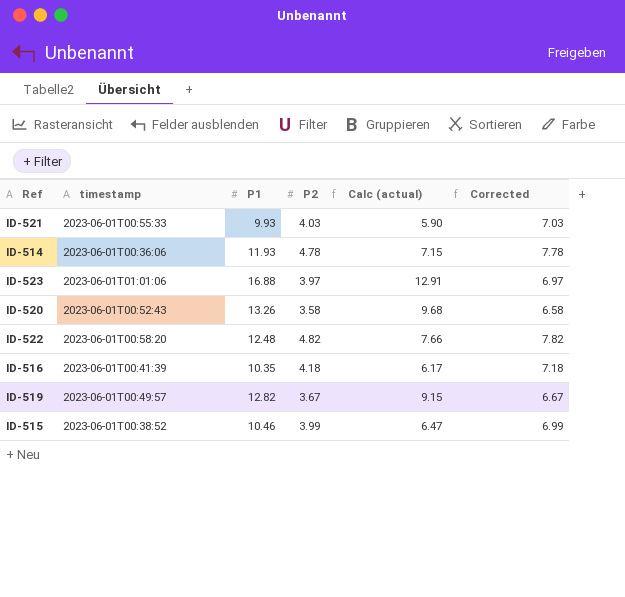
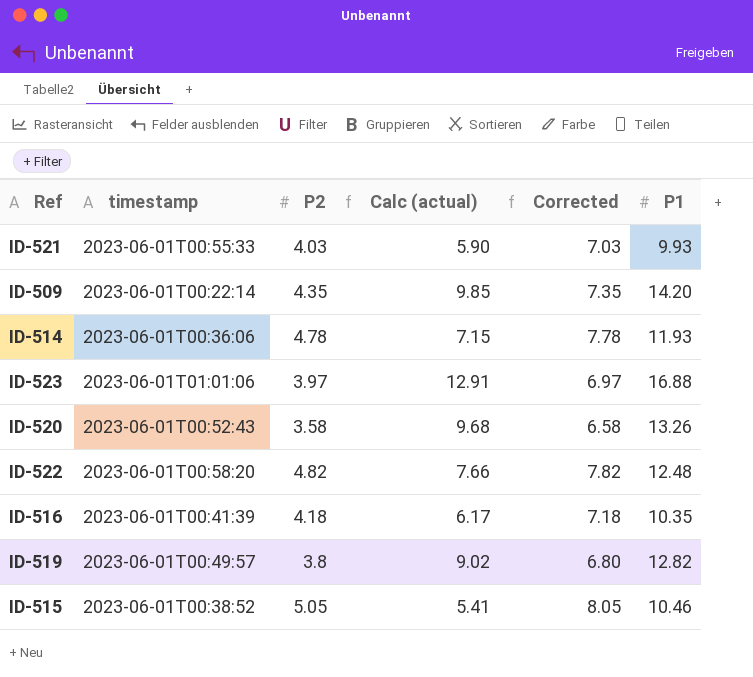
column P1 | position: 3 -> 6
row ID-509: none -> 2023-06-01T00:22:14 | 4.35 | 9.85 | 7.35 | 14.20
ID-519 | P2: 3.67 -> 3.8
ID-519 | Calc (actual): 9.15 -> 9.02
ID-519 | Corrected: 6.67 -> 6.80
ID-515 | P2: 3.99 -> 5.05
ID-515 | Calc (actual): 6.47 -> 5.41
ID-515 | Corrected: 6.99 -> 8.05

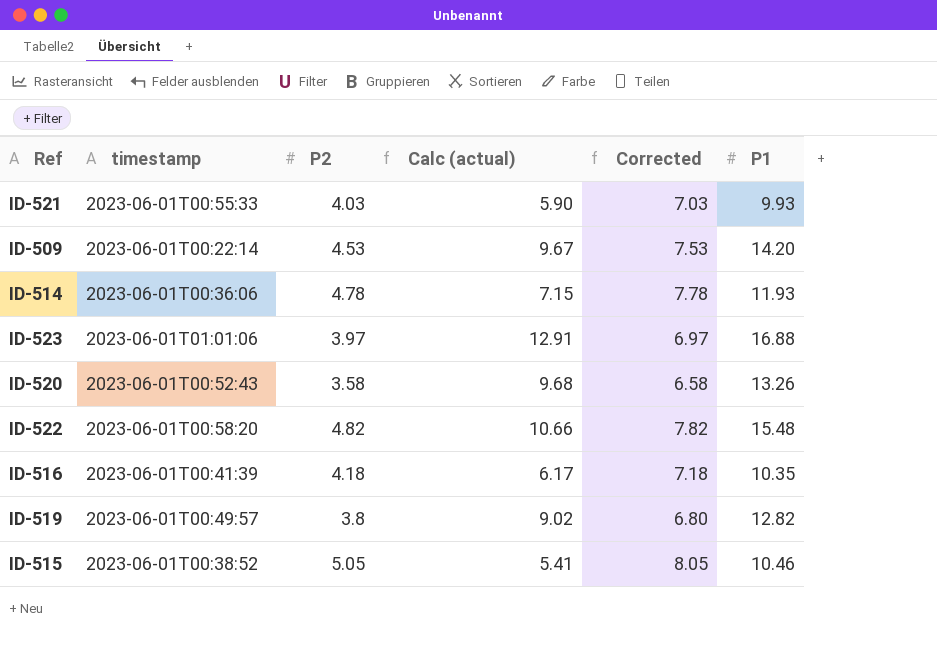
ID-509 | P2: 4.35 -> 4.53
ID-509 | Calc (actual): 9.85 -> 9.67
ID-509 | Corrected: 7.35 -> 7.53
ID-522 | Calc (actual): 7.66 -> 10.66
ID-522 | P1: 12.48 -> 15.48

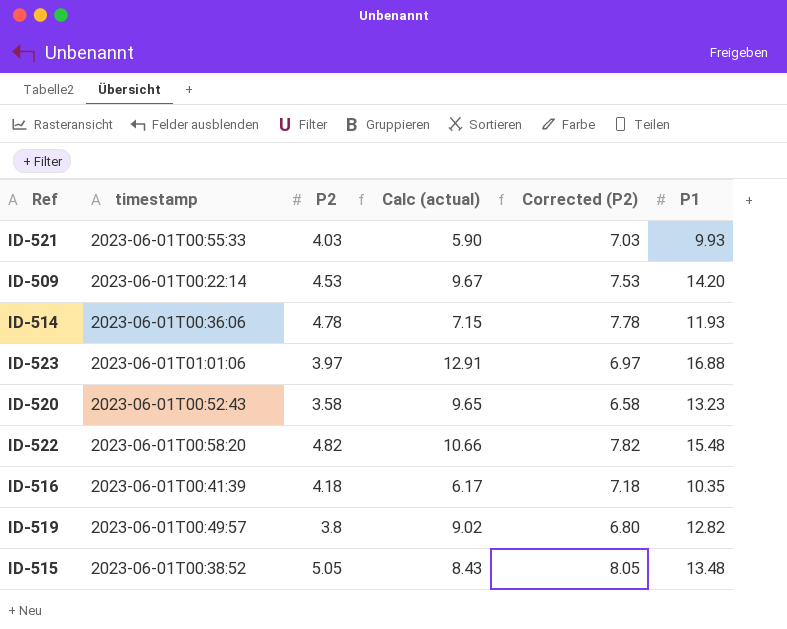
column name: Corrected -> Corrected (P2)
ID-520 | Calc (actual): 9.68 -> 9.65
ID-520 | P1: 13.26 -> 13.23
ID-515 | Calc (actual): 5.41 -> 8.43
ID-515 | P1: 10.46 -> 13.48

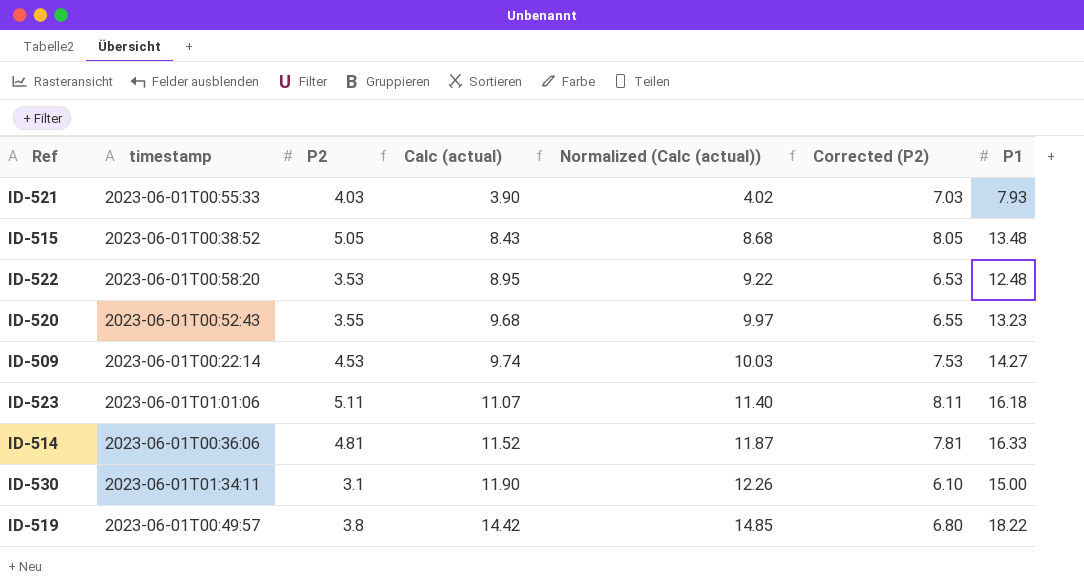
row order: none -> Calc (actual) ascending
column Normalized (Calc (actual)) | formula: none -> [Calc (actual)] * 1.03
row ID-516: 2023-06-01T00:41:39 | 4.18 | 6.17 | 7.18 | 10.35 -> none
ID-521 | Calc (actual): 5.90 -> 3.90
ID-521 | P1: 9.93 -> 7.93
ID-522 | P2: 4.82 -> 3.53
ID-522 | Calc (actual): 10.66 -> 8.95
ID-522 | Corrected (P2): 7.82 -> 6.53
ID-522 | P1: 15.48 -> 12.48
ID-520 | P2: 3.58 -> 3.55
ID-520 | Calc (actual): 9.65 -> 9.68
ID-520 | Corrected (P2): 6.58 -> 6.55
ID-509 | Calc (actual): 9.67 -> 9.74
ID-509 | P1: 14.20 -> 14.27
ID-523 | P2: 3.97 -> 5.11
ID-523 | Calc (actual): 12.91 -> 11.07
ID-523 | Corrected (P2): 6.97 -> 8.11
ID-523 | P1: 16.88 -> 16.18
ID-514 | P2: 4.78 -> 4.81
ID-514 | Calc (actual): 7.15 -> 11.52
ID-514 | Corrected (P2): 7.78 -> 7.81
ID-514 | P1: 11.93 -> 16.33
row ID-530: none -> 2023-06-01T01:34:11 | 3.1 | 11.90 | 12.26 | 6.10 | 15.00
ID-519 | Calc (actual): 9.02 -> 14.42
ID-519 | P1: 12.82 -> 18.22

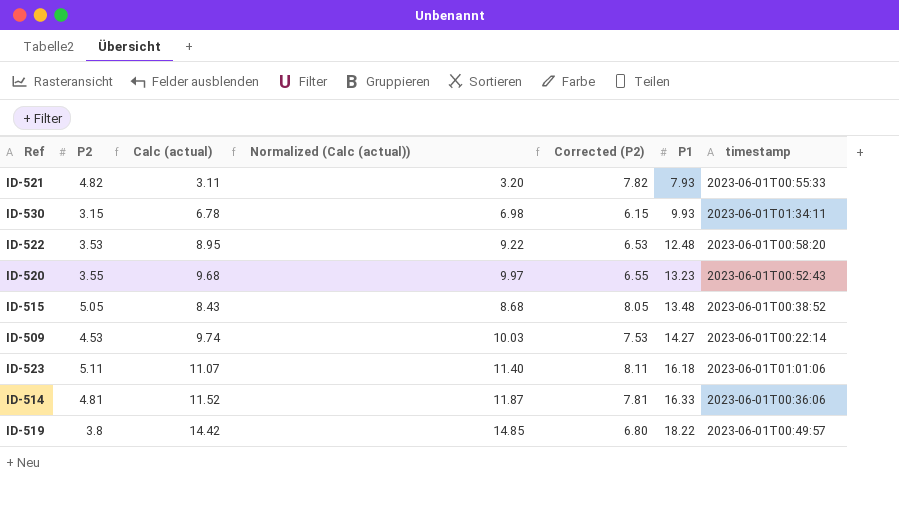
row order: Calc (actual) ascending -> P1 ascending
column timestamp | position: 2 -> 7
ID-521 | P2: 4.03 -> 4.82
ID-521 | Calc (actual): 3.90 -> 3.11
ID-521 | Normalized (Calc (actual)): 4.02 -> 3.20
ID-521 | Corrected (P2): 7.03 -> 7.82
ID-530 | P2: 3.1 -> 3.15
ID-530 | Calc (actual): 11.90 -> 6.78
ID-530 | Normalized (Calc (actual)): 12.26 -> 6.98
ID-530 | Corrected (P2): 6.10 -> 6.15
ID-530 | P1: 15.00 -> 9.93

